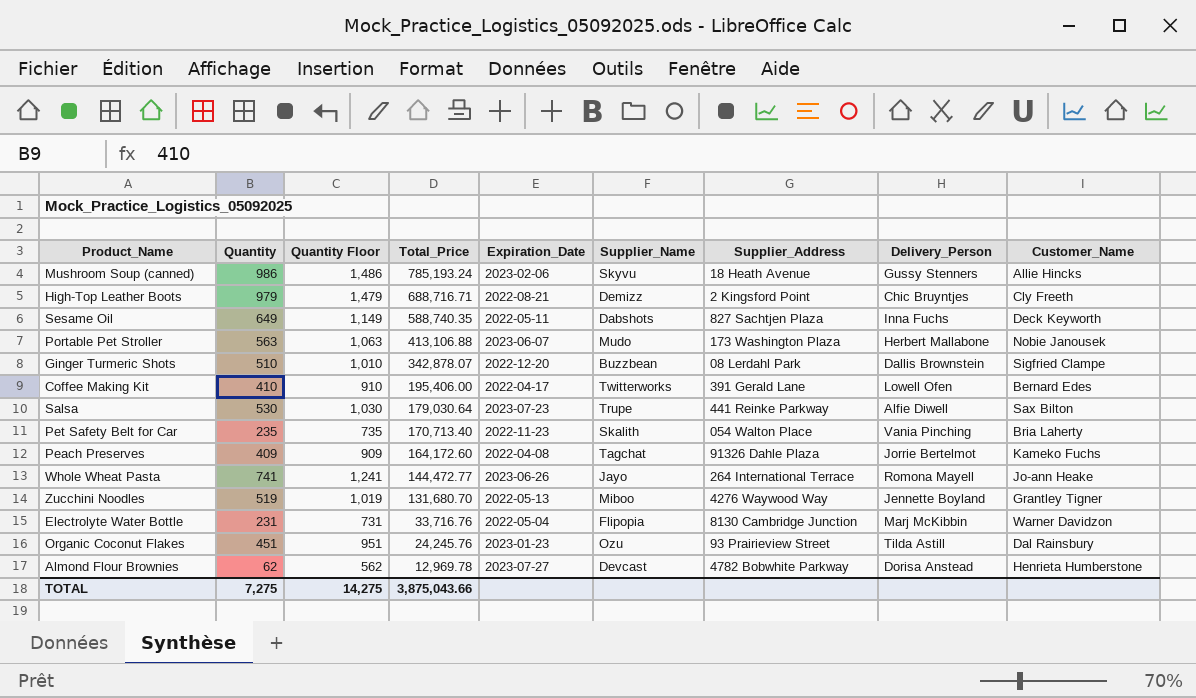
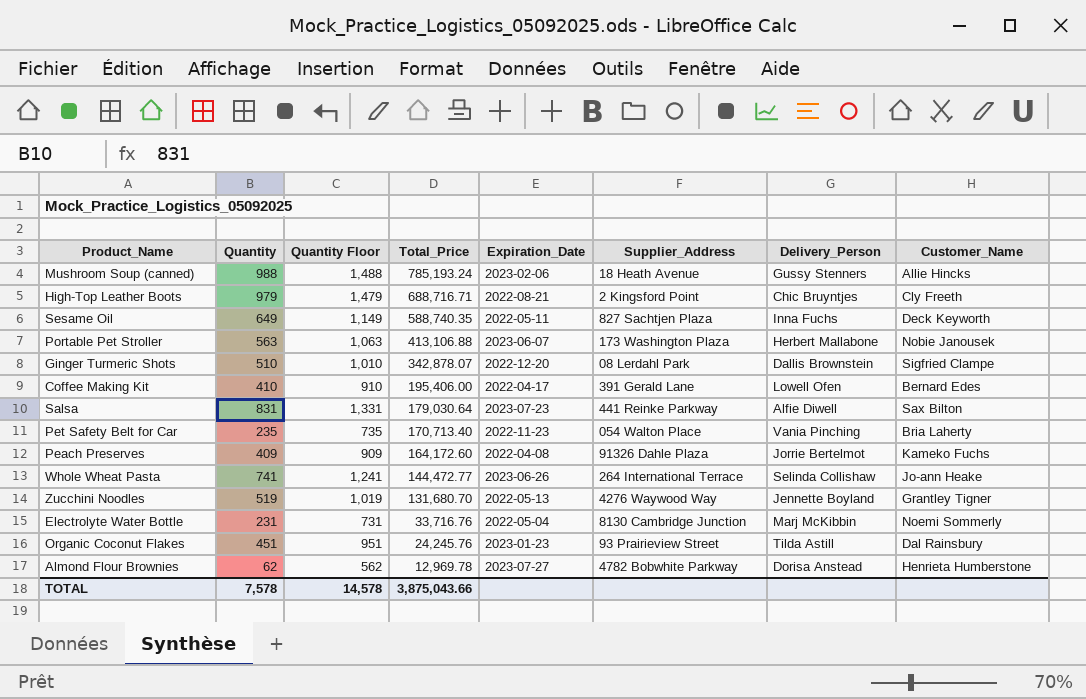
column Supplier_Name | position: 6 -> none
Mushroom Soup (canned) | Quantity: 986 -> 988
Mushroom Soup (canned) | Quantity Floor: 1,486 -> 1,488
Salsa | Quantity: 530 -> 831
Salsa | Quantity Floor: 1,030 -> 1,331
Whole Wheat Pasta | Delivery_Person: Romona Mayell -> Selinda Collishaw
Electrolyte Water Bottle | Customer_Name: Warner Davidzon -> Noemi Sommerly
TOTAL | Quantity: 7,275 -> 7,578
TOTAL | Quantity Floor: 14,275 -> 14,578

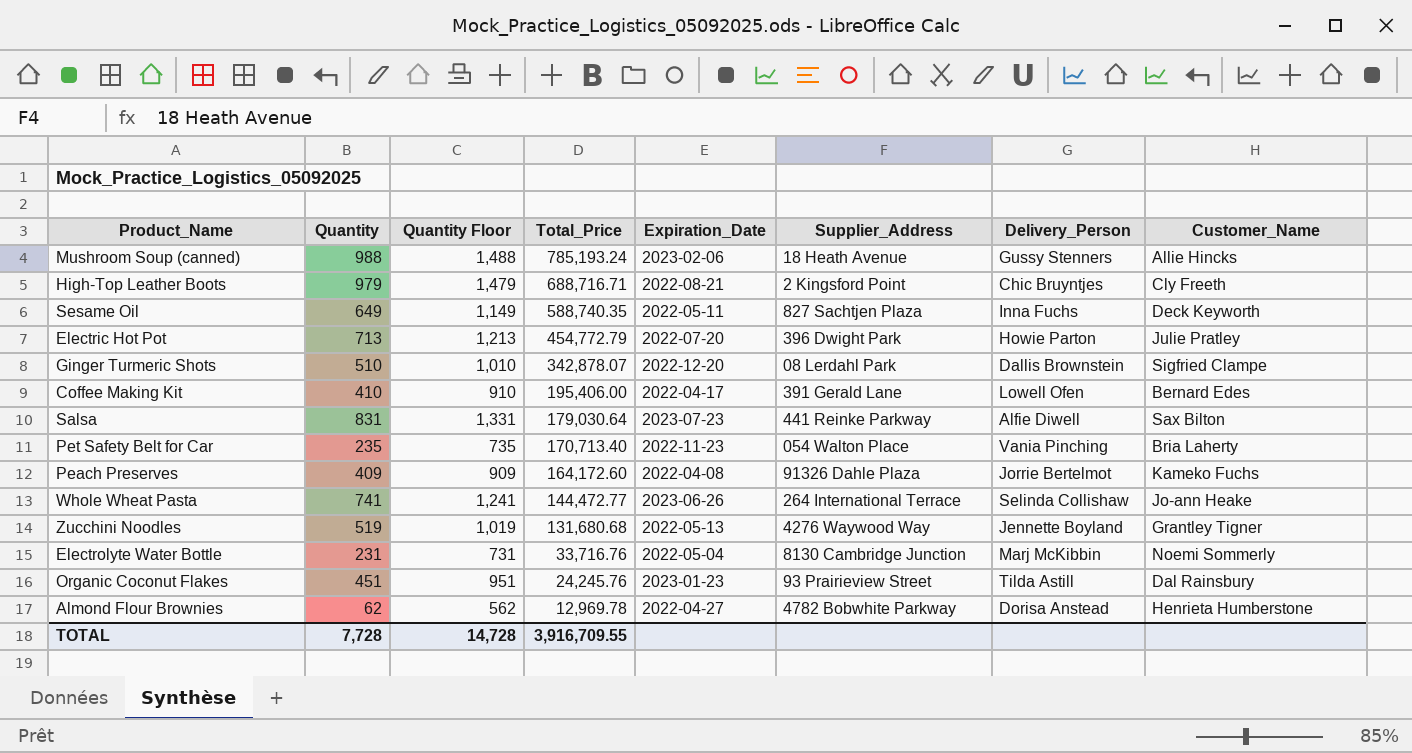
row Portable Pet Stroller: 563 | 1,063 | 413,106.88 | 2023-06-07 | 173 Washington Plaza | Herbert Mallabone | Nobie Janousek -> none
row Electric Hot Pot: none -> 713 | 1,213 | 454,772.79 | 2022-07-20 | 396 Dwight Park | Howie Parton | Julie Pratley
Zucchini Noodles | Total_Price: 131,680.70 -> 131,680.68
Almond Flour Brownies | Expiration_Date: 2023-07-27 -> 2022-04-27
TOTAL | Quantity: 7,578 -> 7,728
TOTAL | Quantity Floor: 14,578 -> 14,728
TOTAL | Total_Price: 3,875,043.66 -> 3,916,709.55

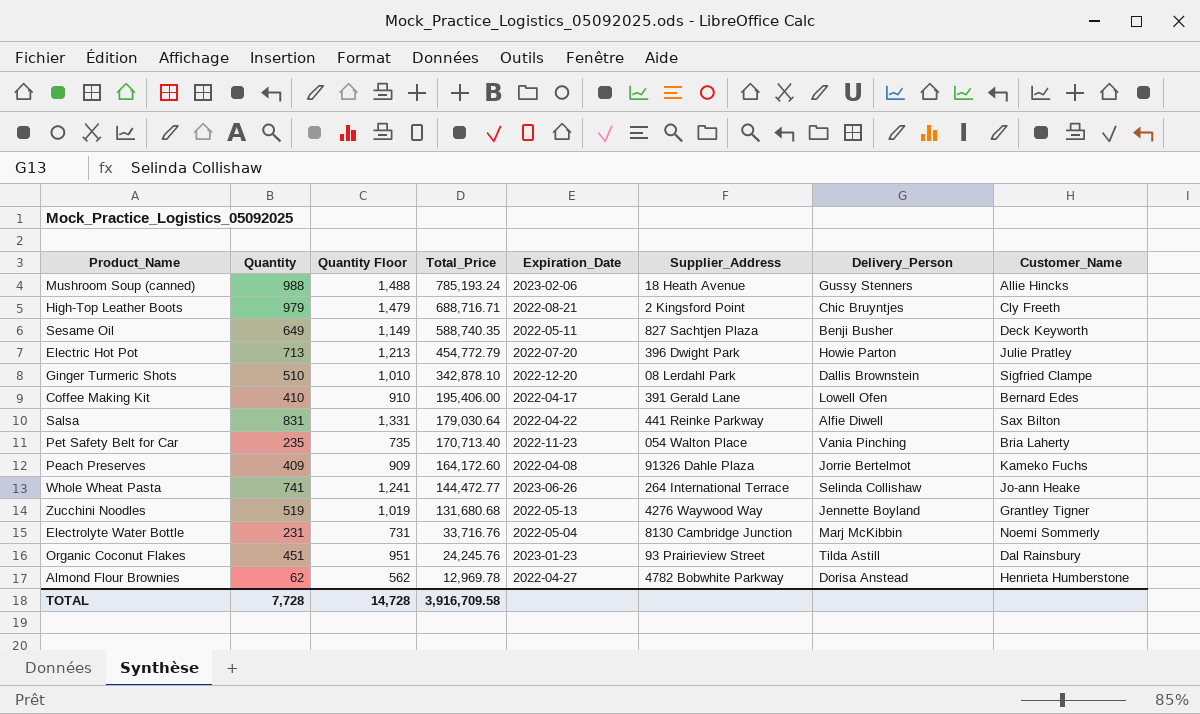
Sesame Oil | Delivery_Person: Inna Fuchs -> Benji Busher
Ginger Turmeric Shots | Total_Price: 342,878.07 -> 342,878.10
Salsa | Expiration_Date: 2023-07-23 -> 2022-04-22
TOTAL | Total_Price: 3,916,709.55 -> 3,916,709.58

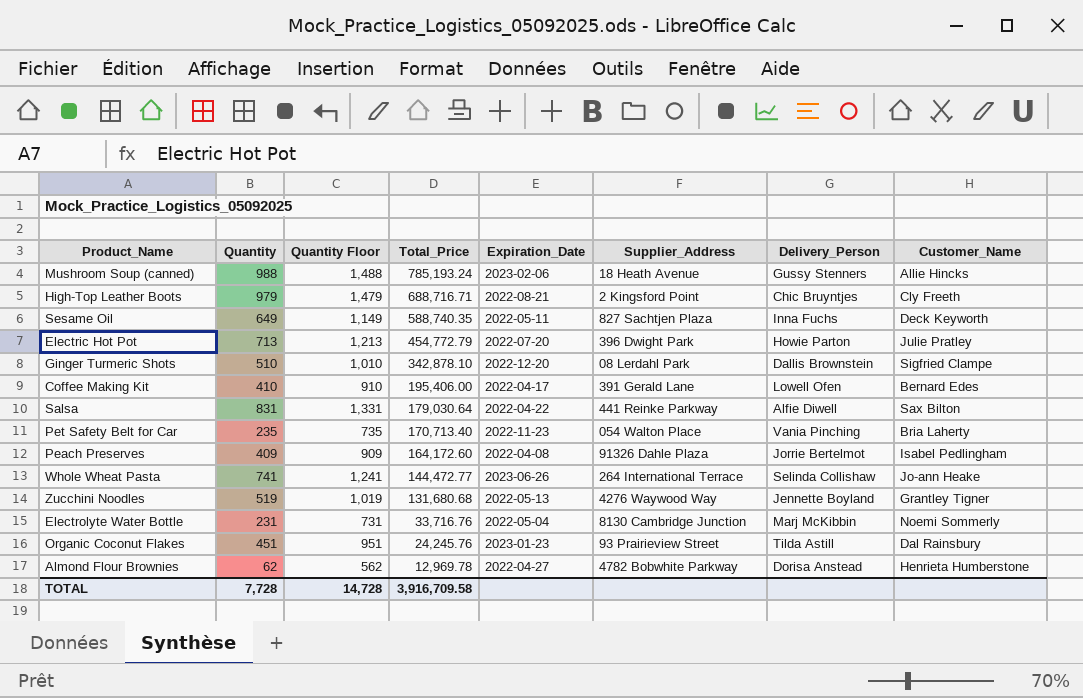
Sesame Oil | Delivery_Person: Benji Busher -> Inna Fuchs
Peach Preserves | Customer_Name: Kameko Fuchs -> Isabel Pedlingham

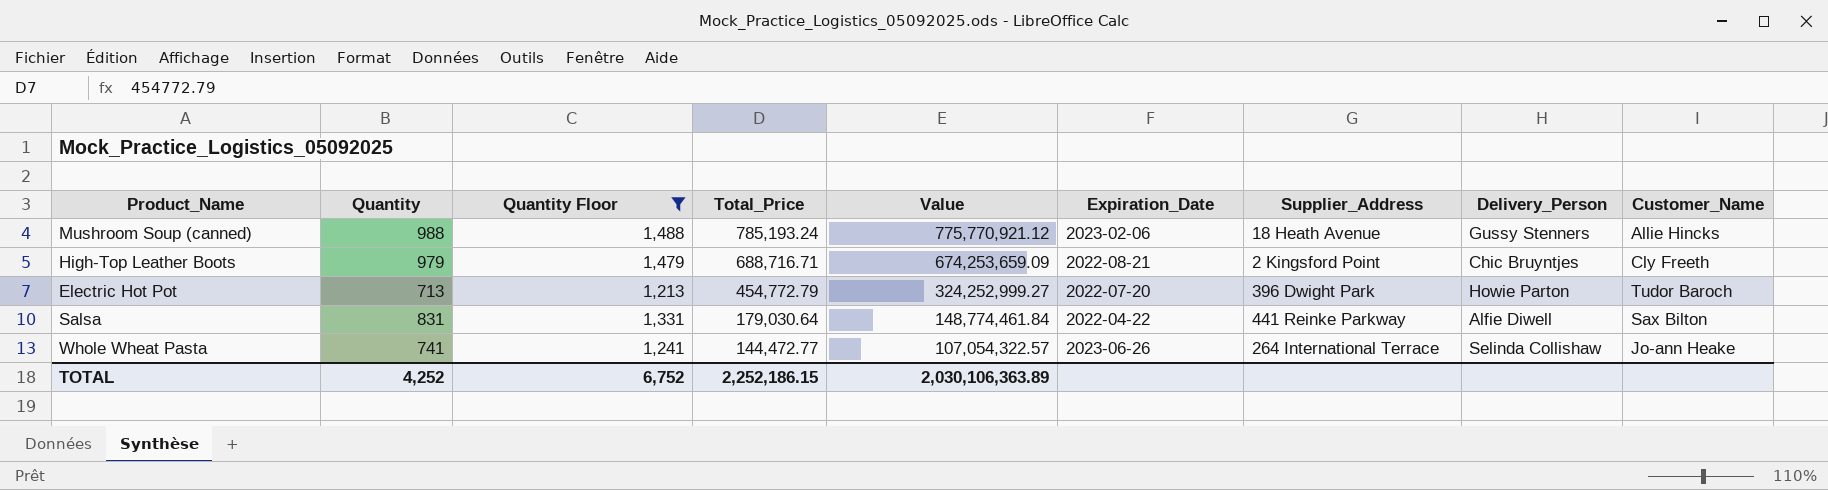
filter: none -> Quantity Floor >= 1,213
column Value | formula: none -> [Quantity] * [Total_Price]
Electric Hot Pot | Customer_Name: Julie Pratley -> Tudor Baroch
TOTAL | Quantity: 7,728 -> 4,252
TOTAL | Quantity Floor: 14,728 -> 6,752
TOTAL | Total_Price: 3,916,709.58 -> 2,252,186.15

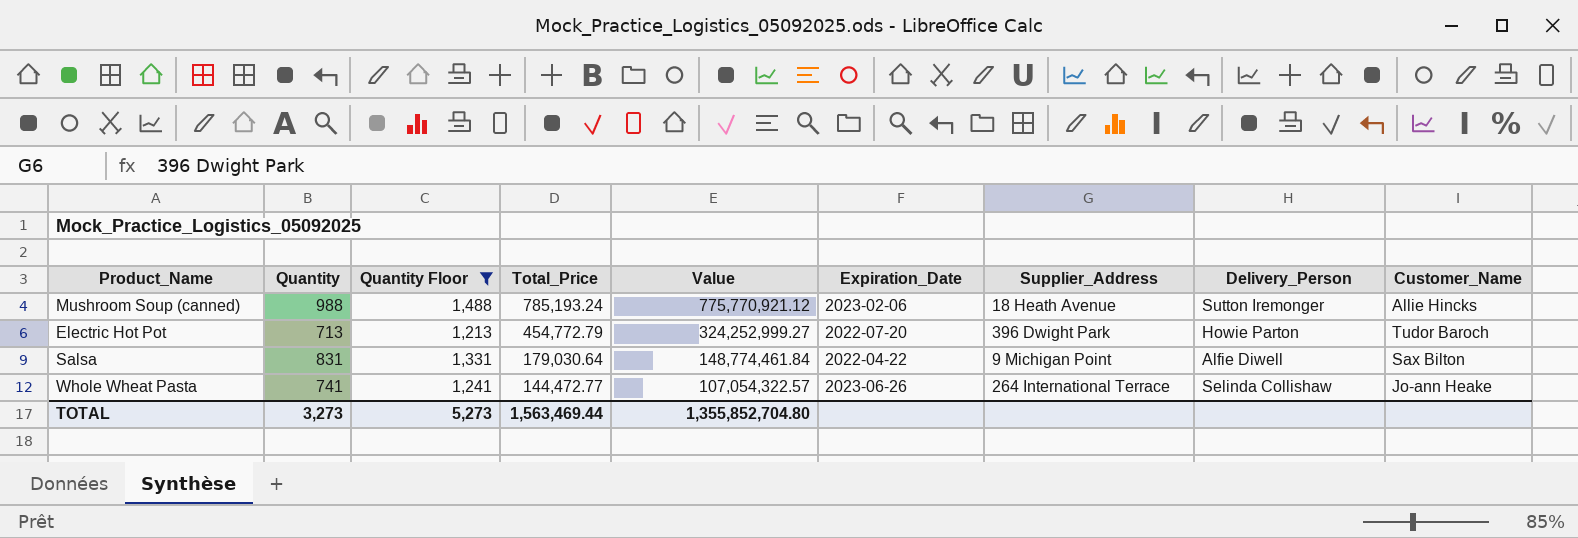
row High-Top Leather Boots: 979 | 1,479 | 688,716.71 | 674,253,659.09 | 2022-08-21 | 2 Kingsford Point | Chic Bruyntjes | Cly Freeth -> none
Mushroom Soup (canned) | Delivery_Person: Gussy Stenners -> Sutton Iremonger
Salsa | Supplier_Address: 441 Reinke Parkway -> 9 Michigan Point
TOTAL | Quantity: 4,252 -> 3,273
TOTAL | Quantity Floor: 6,752 -> 5,273
TOTAL | Total_Price: 2,252,186.15 -> 1,563,469.44
TOTAL | Value: 2,030,106,363.89 -> 1,355,852,704.80

